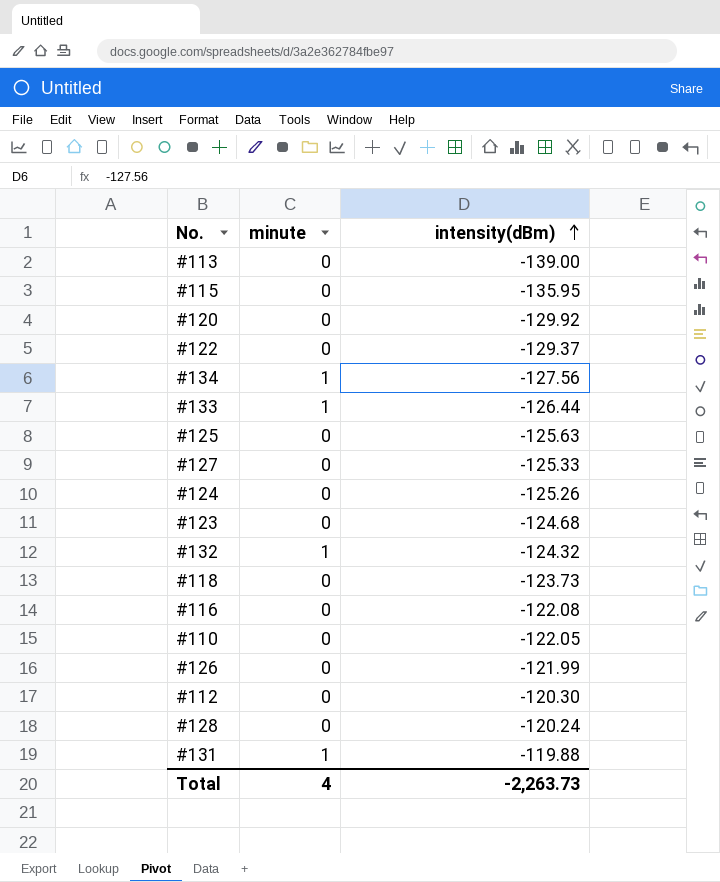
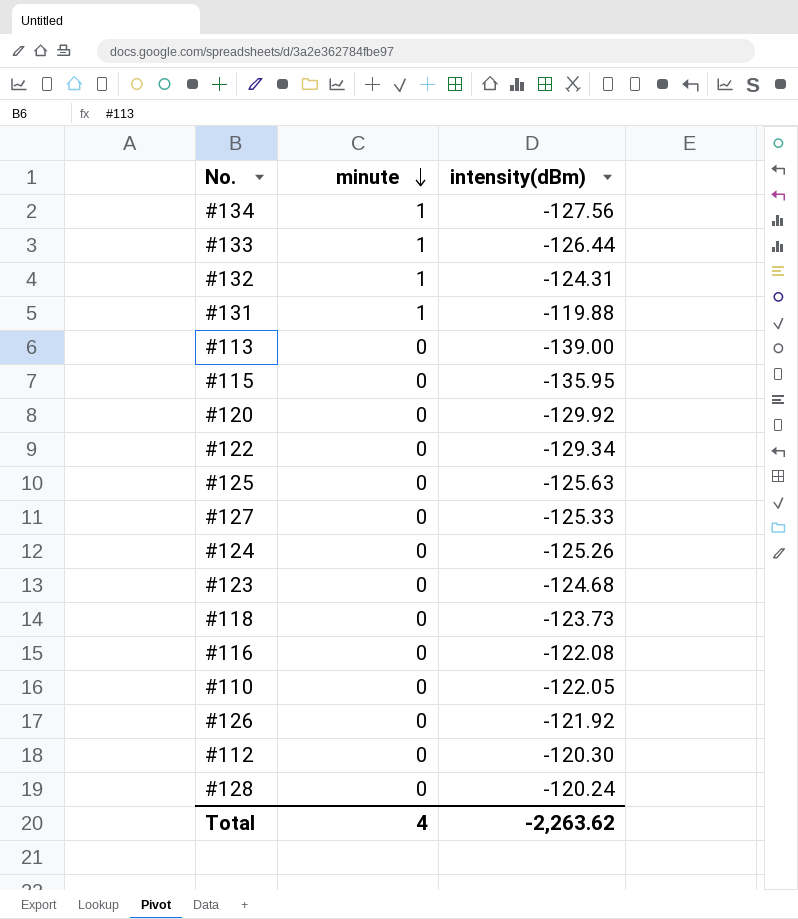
row order: intensity(dBm) ascending -> minute descending
#132 | intensity(dBm): -124.32 -> -124.31
#122 | intensity(dBm): -129.37 -> -129.34
#126 | intensity(dBm): -121.99 -> -121.92
Total | intensity(dBm): -2,263.73 -> -2,263.62

